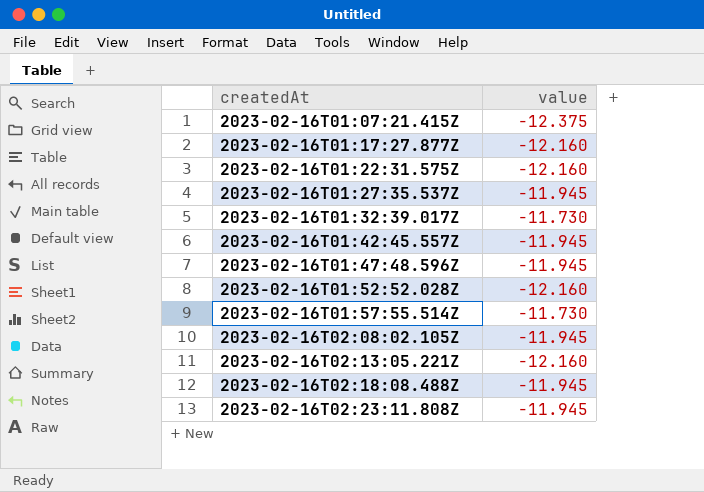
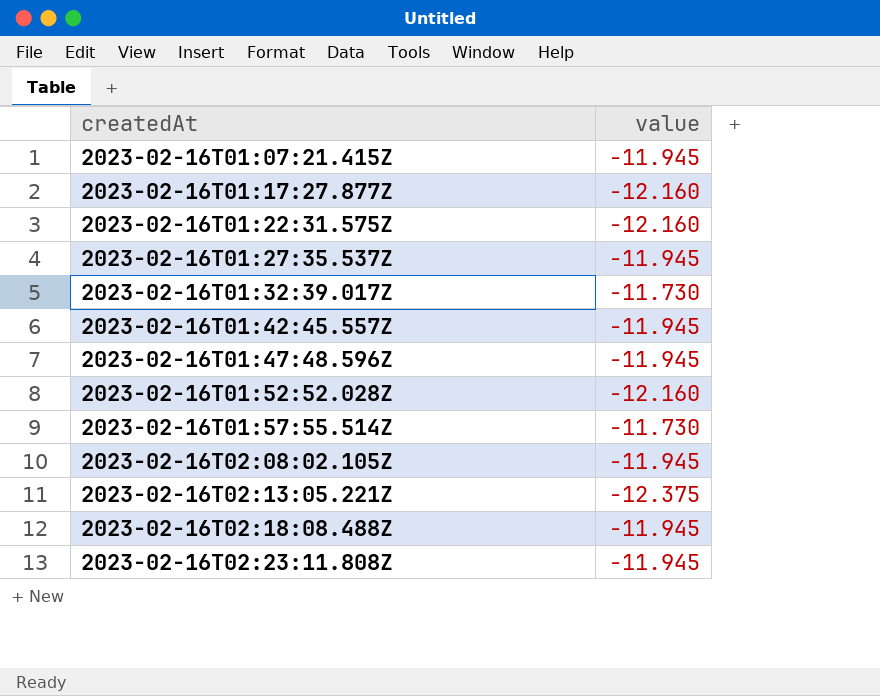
2023-02-16T01:07:21.415Z | value: -12.375 -> -11.945
2023-02-16T02:13:05.221Z | value: -12.160 -> -12.375

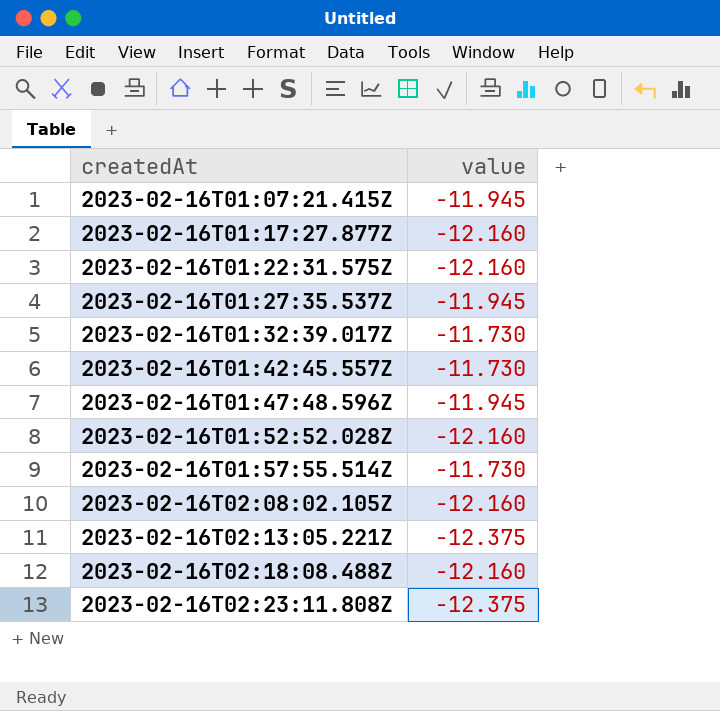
2023-02-16T01:42:45.557Z | value: -11.945 -> -11.730
2023-02-16T02:08:02.105Z | value: -11.945 -> -12.160
2023-02-16T02:18:08.488Z | value: -11.945 -> -12.160
2023-02-16T02:23:11.808Z | value: -11.945 -> -12.375

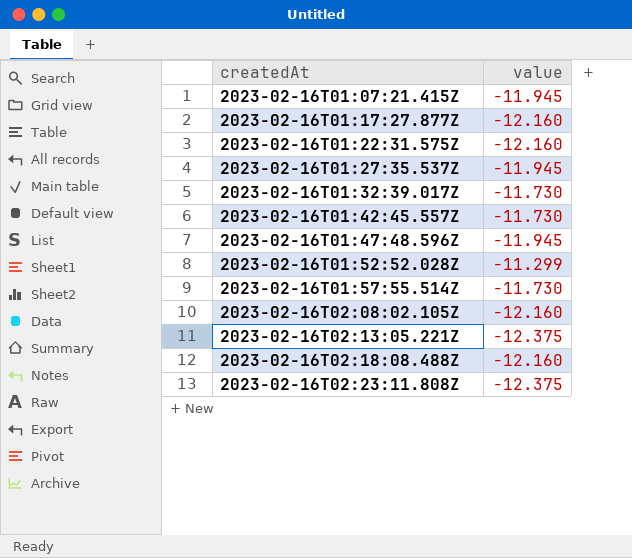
2023-02-16T01:52:52.028Z | value: -12.160 -> -11.299

